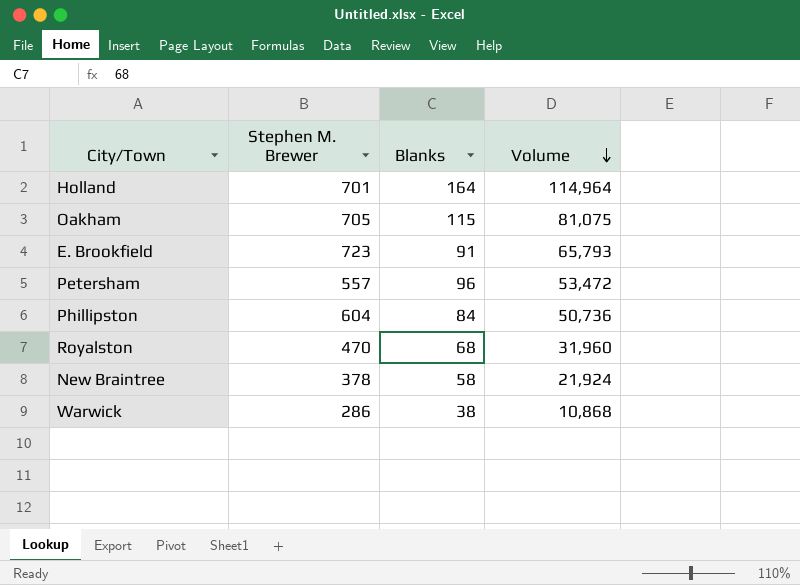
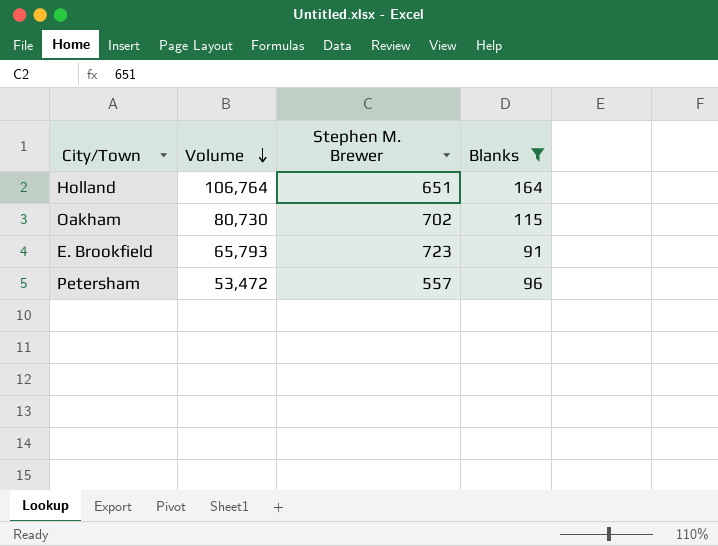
filter: none -> Blanks >= 91
column Volume | position: 4 -> 2
Holland | Volume: 114,964 -> 106,764
Holland | Stephen M. Brewer: 701 -> 651
Oakham | Volume: 81,075 -> 80,730
Oakham | Stephen M. Brewer: 705 -> 702

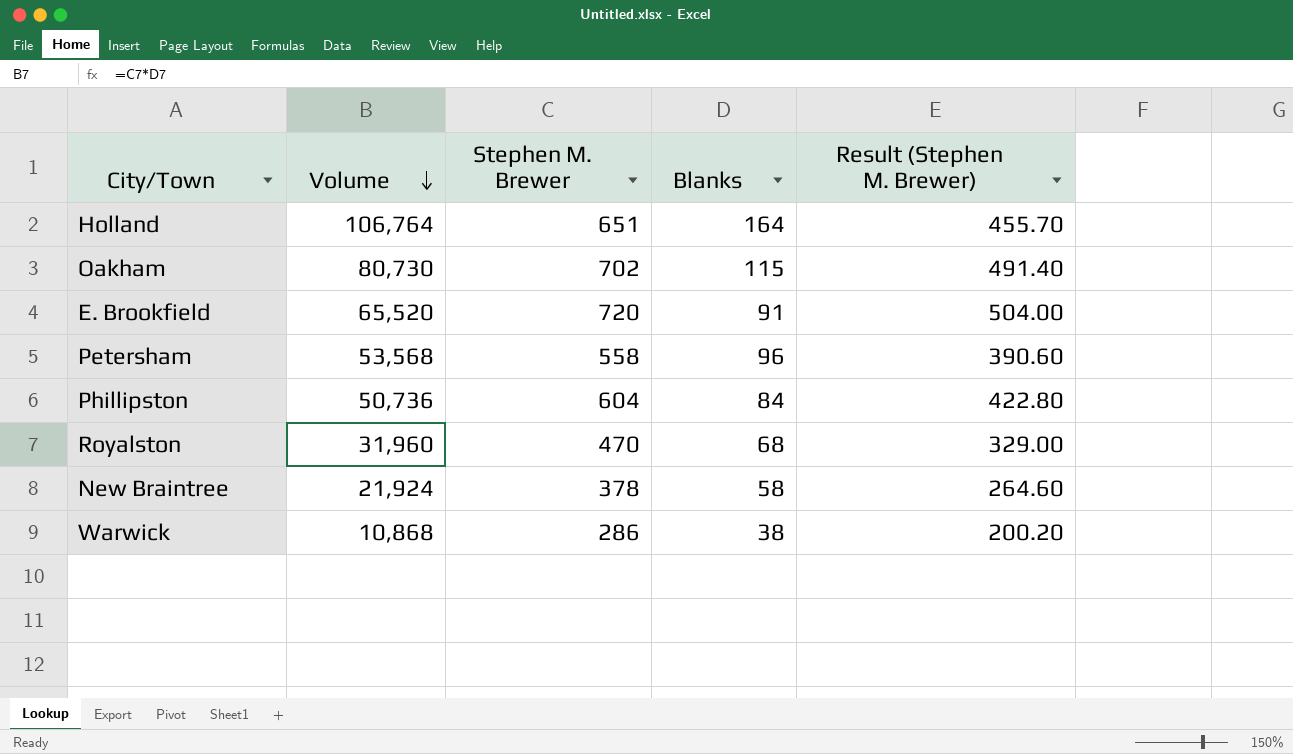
filter: Blanks >= 91 -> none
column Result (Stephen M. Brewer) | formula: none -> [Stephen M. Brewer] * 0.7
E. Brookfield | Volume: 65,793 -> 65,520
E. Brookfield | Stephen M. Brewer: 723 -> 720
Petersham | Volume: 53,472 -> 53,568
Petersham | Stephen M. Brewer: 557 -> 558

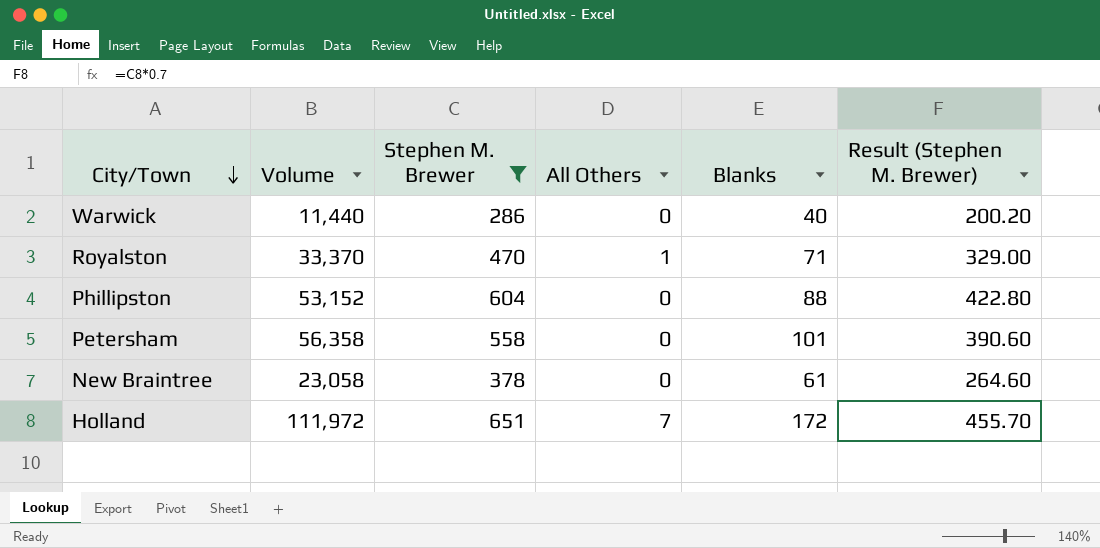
filter: none -> Stephen M. Brewer <= 651
row order: Volume descending -> City/Town descending
column All Others | position: none -> 4
Warwick | Volume: 10,868 -> 11,440
Warwick | Blanks: 38 -> 40
Royalston | Volume: 31,960 -> 33,370
Royalston | Blanks: 68 -> 71
Phillipston | Volume: 50,736 -> 53,152
Phillipston | Blanks: 84 -> 88
Petersham | Volume: 53,568 -> 56,358
Petersham | Blanks: 96 -> 101
New Braintree | Volume: 21,924 -> 23,058
New Braintree | Blanks: 58 -> 61
Holland | Volume: 106,764 -> 111,972
Holland | Blanks: 164 -> 172

